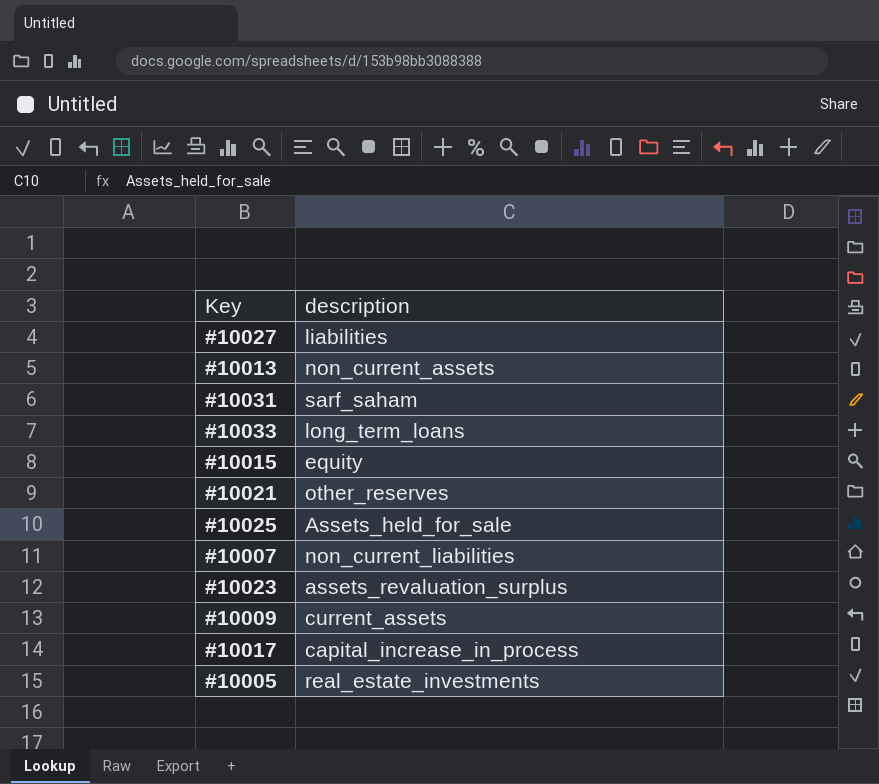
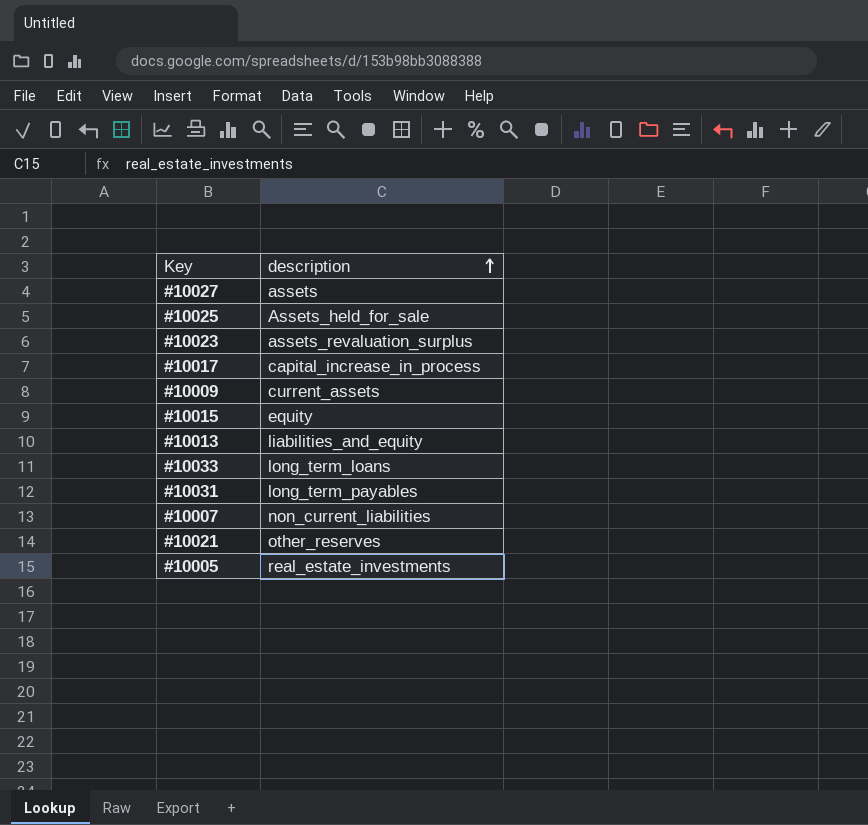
row order: none -> description ascending
#10027 | description: liabilities -> assets
#10013 | description: non_current_assets -> liabilities_and_equity
#10031 | description: sarf_saham -> long_term_payables

